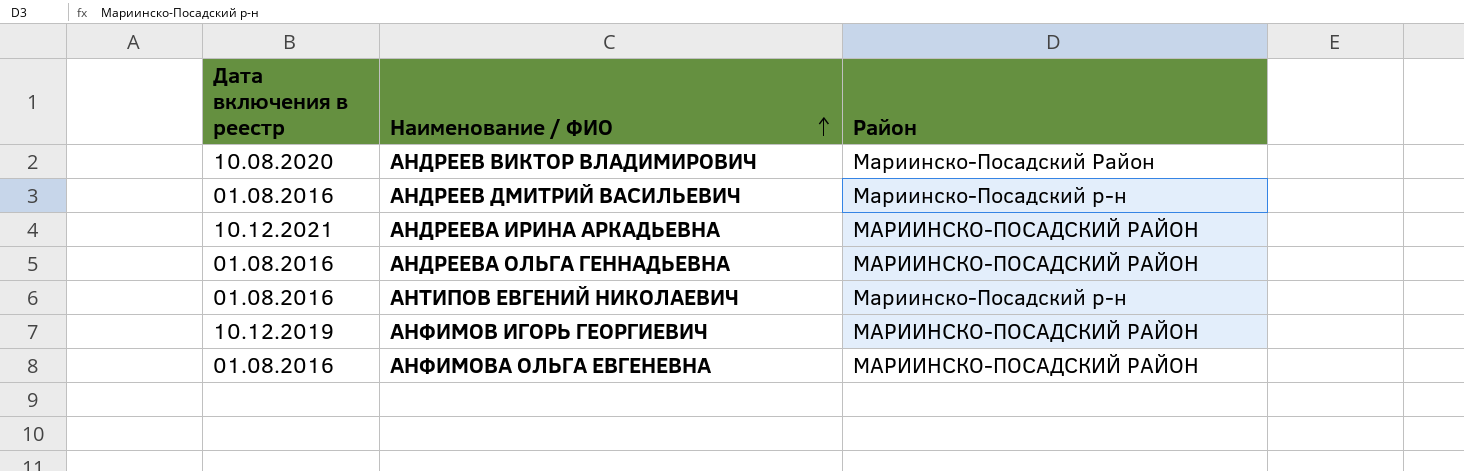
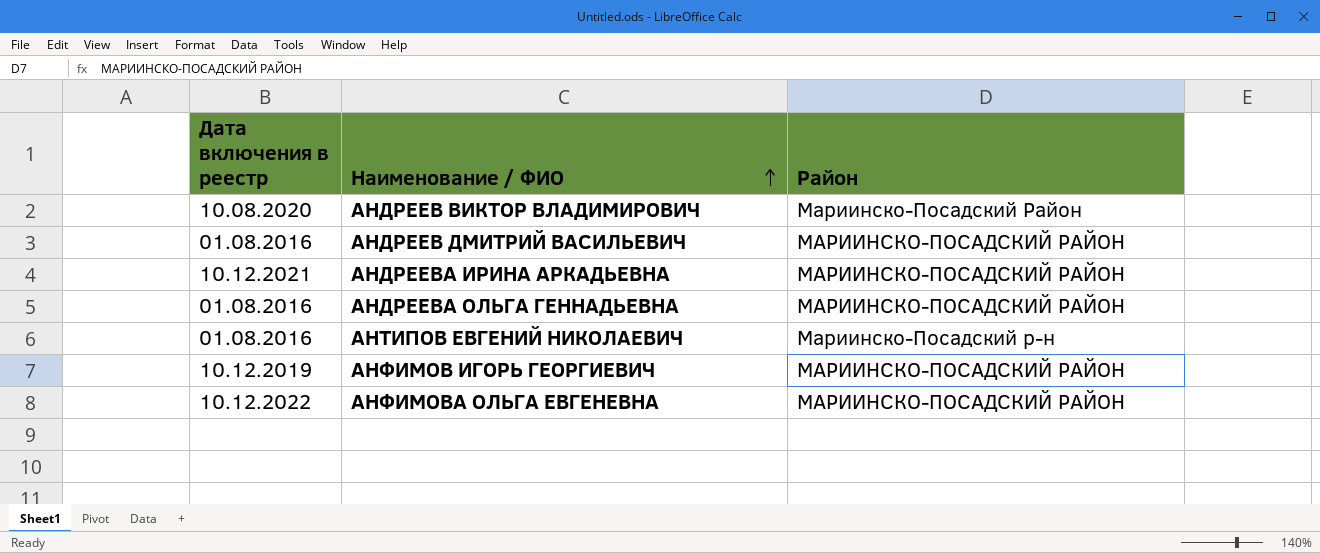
АНДРЕЕВ ДМИТРИЙ ВАСИЛЬЕВИЧ | Район: Мариинско-Посадский р-н -> МАРИИНСКО-ПОСАДСКИЙ РАЙОН
АНФИМОВА ОЛЬГА ЕВГЕНЕВНА | Дата включения в реестр: 01.08.2016 -> 10.12.2022

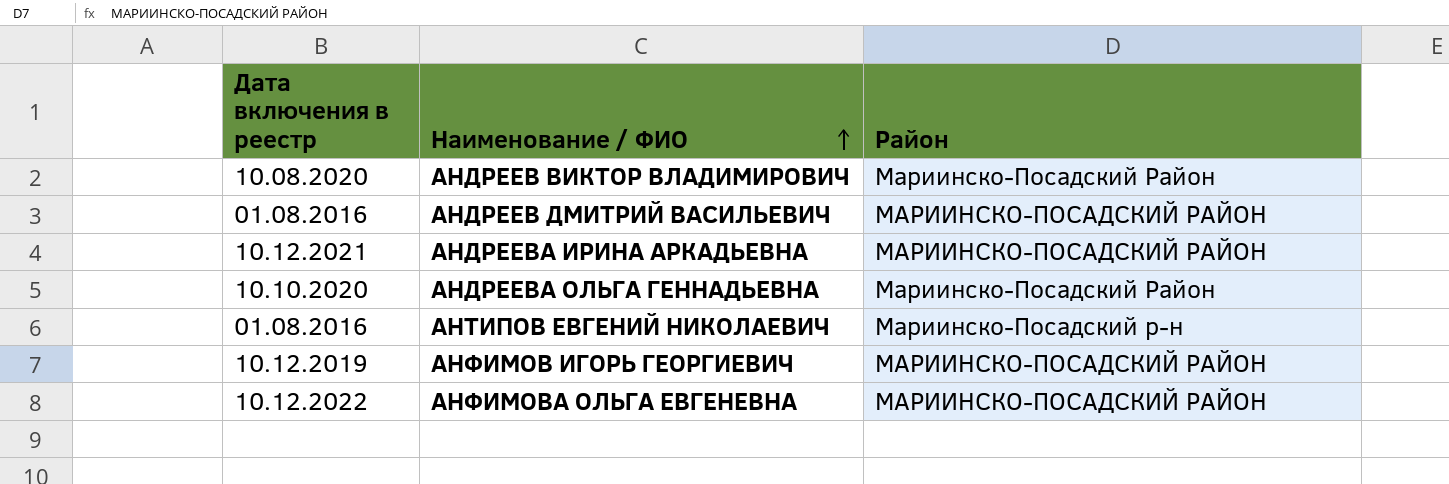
АНДРЕЕВА ОЛЬГА ГЕННАДЬЕВНА | Дата включения в реестр: 01.08.2016 -> 10.10.2020
АНДРЕЕВА ОЛЬГА ГЕННАДЬЕВНА | Район: МАРИИНСКО-ПОСАДСКИЙ РАЙОН -> Мариинско-Посадский Район

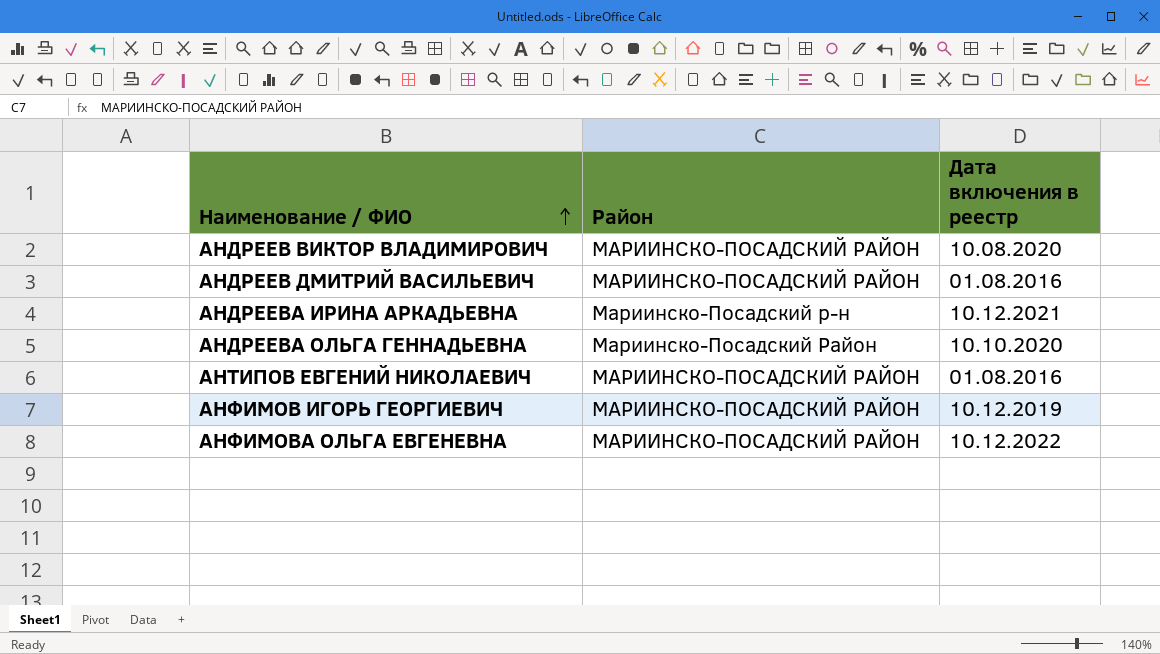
column Дата включения в реестр | position: 1 -> 3
АНДРЕЕВ ВИКТОР ВЛАДИМИРОВИЧ | Район: Мариинско-Посадский Район -> МАРИИНСКО-ПОСАДСКИЙ РАЙОН
АНДРЕЕВА ИРИНА АРКАДЬЕВНА | Район: МАРИИНСКО-ПОСАДСКИЙ РАЙОН -> Мариинско-Посадский р-н
АНТИПОВ ЕВГЕНИЙ НИКОЛАЕВИЧ | Район: Мариинско-Посадский р-н -> МАРИИНСКО-ПОСАДСКИЙ РАЙОН

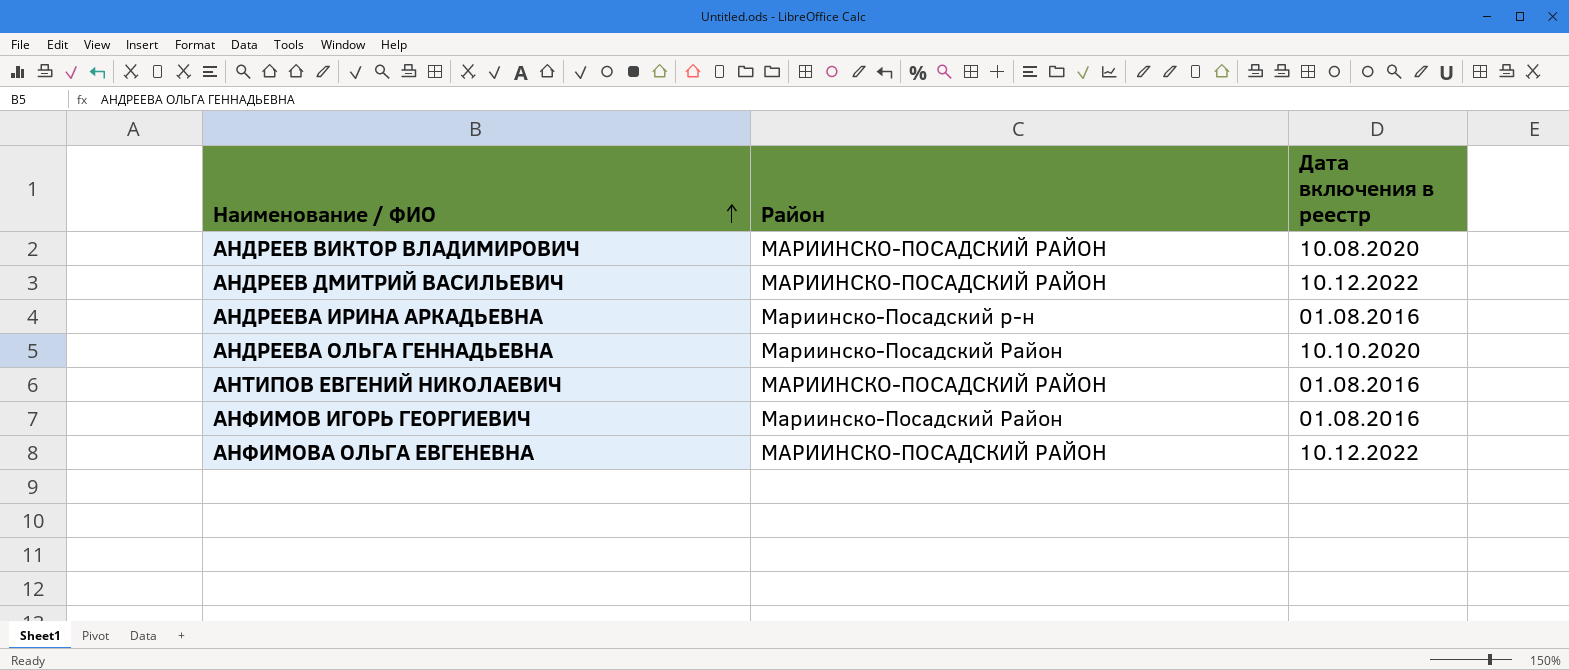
АНДРЕЕВ ДМИТРИЙ ВАСИЛЬЕВИЧ | Дата включения в реестр: 01.08.2016 -> 10.12.2022
АНДРЕЕВА ИРИНА АРКАДЬЕВНА | Дата включения в реестр: 10.12.2021 -> 01.08.2016
АНФИМОВ ИГОРЬ ГЕОРГИЕВИЧ | Район: МАРИИНСКО-ПОСАДСКИЙ РАЙОН -> Мариинско-Посадский Район
АНФИМОВ ИГОРЬ ГЕОРГИЕВИЧ | Дата включения в реестр: 10.12.2019 -> 01.08.2016

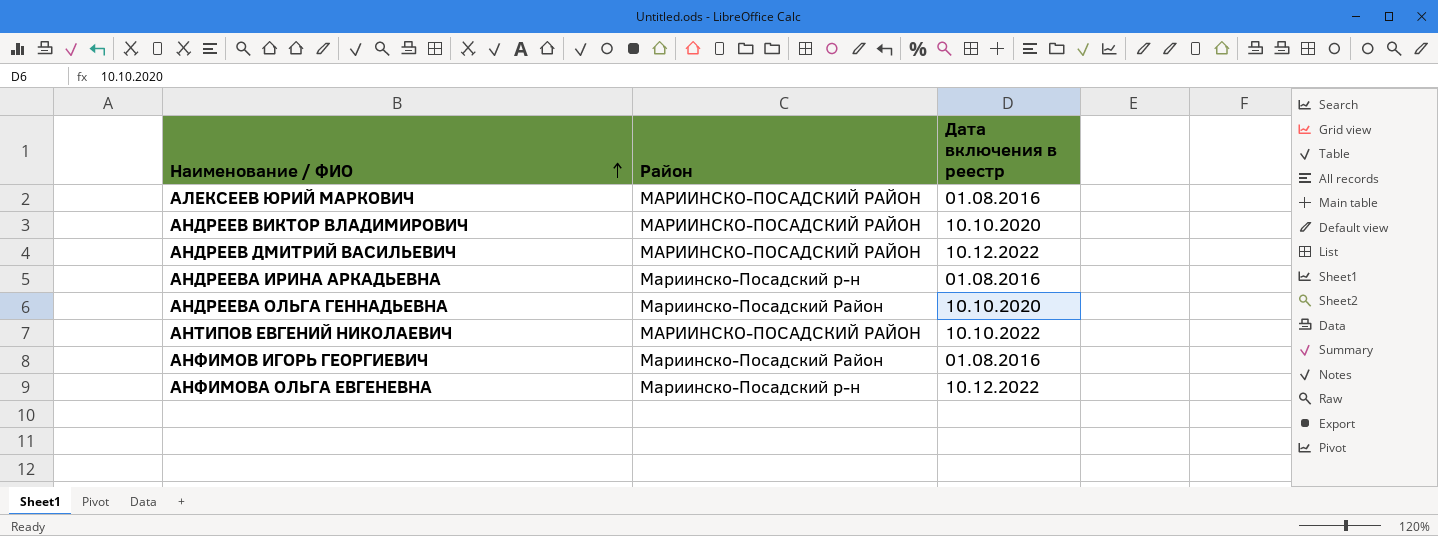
row АЛЕКСЕЕВ ЮРИЙ МАРКОВИЧ: none -> МАРИИНСКО-ПОСАДСКИЙ РАЙОН | 01.08.2016
АНДРЕЕВ ВИКТОР ВЛАДИМИРОВИЧ | Дата включения в реестр: 10.08.2020 -> 10.10.2020
АНТИПОВ ЕВГЕНИЙ НИКОЛАЕВИЧ | Дата включения в реестр: 01.08.2016 -> 10.10.2022
АНФИМОВА ОЛЬГА ЕВГЕНЕВНА | Район: МАРИИНСКО-ПОСАДСКИЙ РАЙОН -> Мариинско-Посадский р-н

